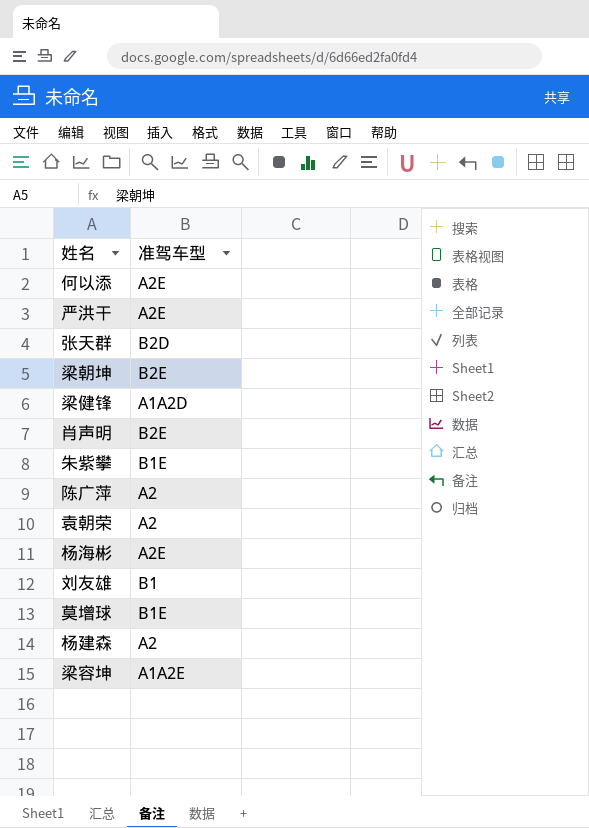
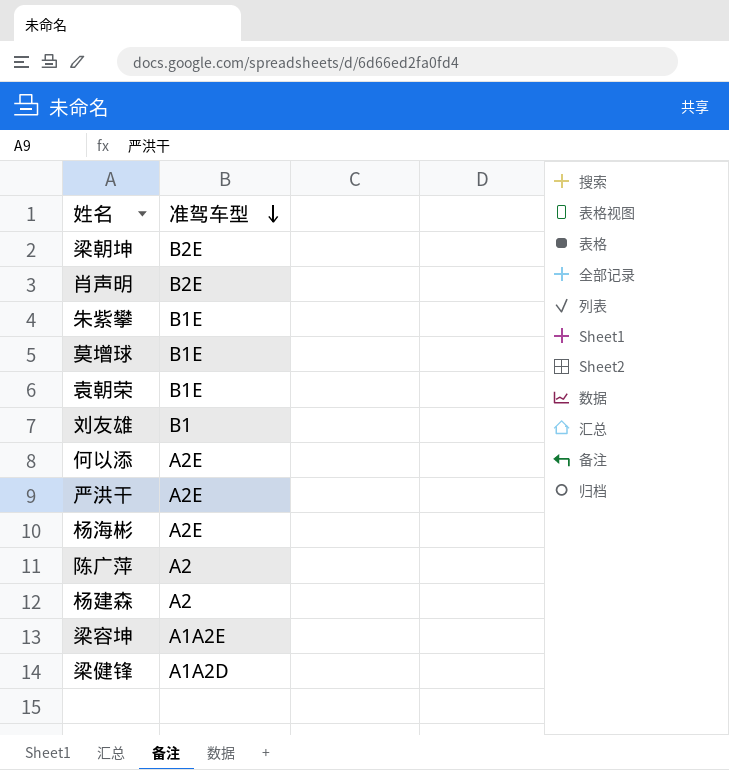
row order: none -> 准驾车型 descending
row 张天群: B2D -> none
袁朝荣 | 准驾车型: A2 -> B1E

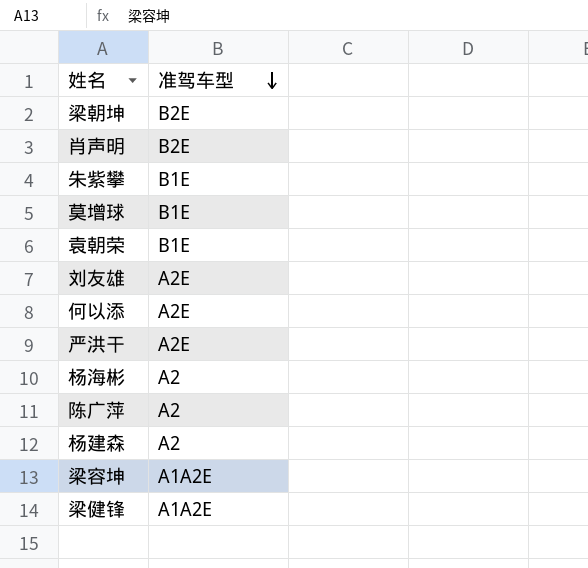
刘友雄 | 准驾车型: B1 -> A2E
杨海彬 | 准驾车型: A2E -> A2
梁健锋 | 准驾车型: A1A2D -> A1A2E

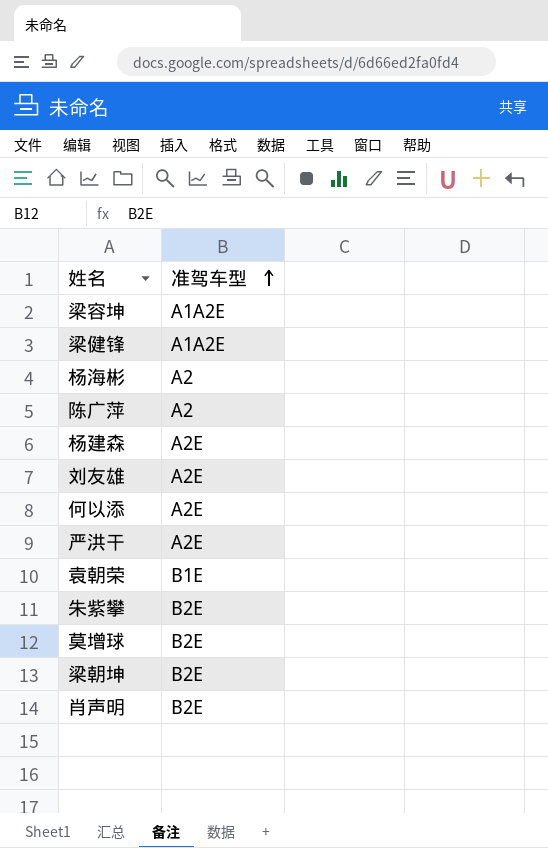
row order: 准驾车型 descending -> 准驾车型 ascending
杨建森 | 准驾车型: A2 -> A2E
朱紫攀 | 准驾车型: B1E -> B2E
莫增球 | 准驾车型: B1E -> B2E

